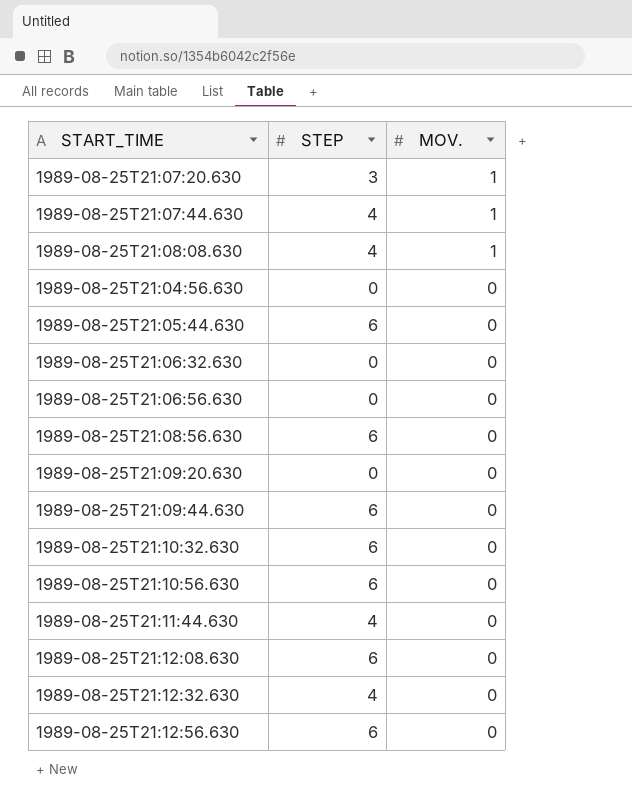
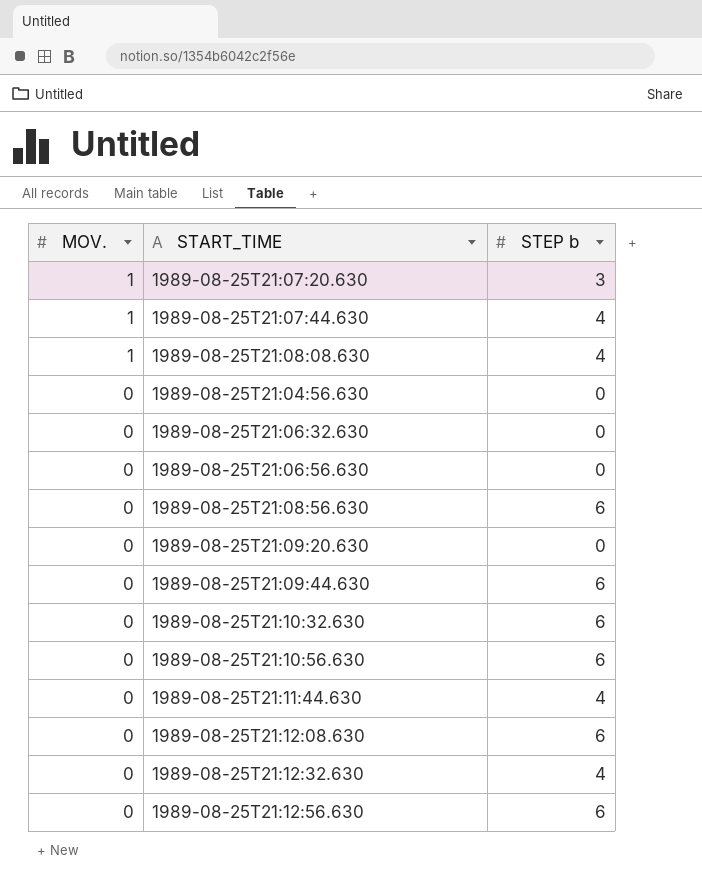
column MOV. | position: 3 -> 1
column name: STEP -> STEP b
row 1989-08-25T21:05:44.630: 6 | 0 -> none

